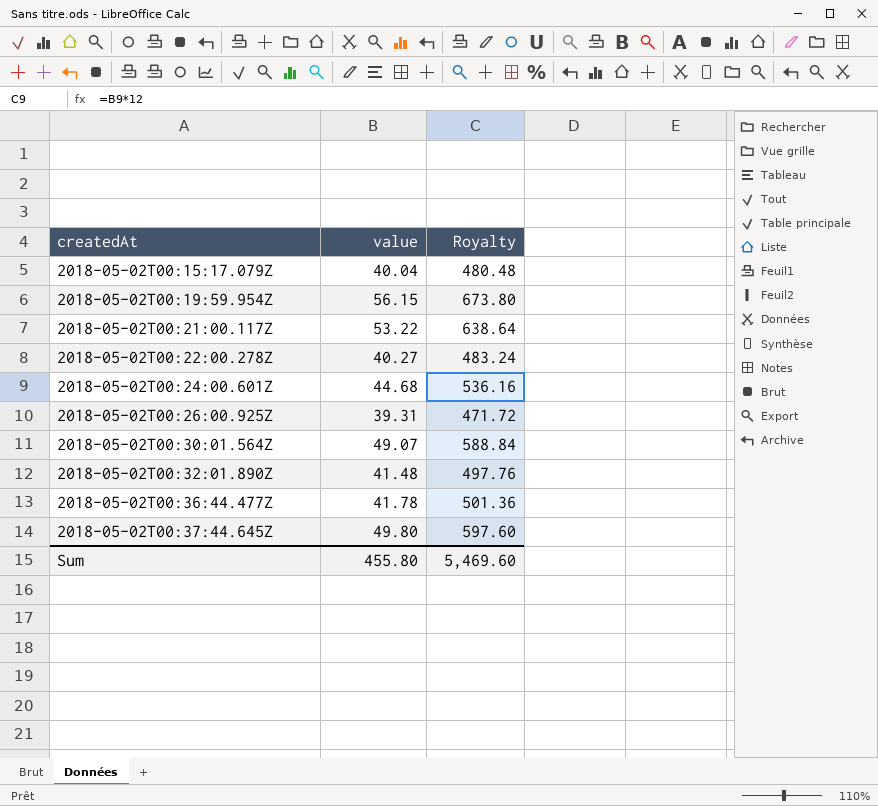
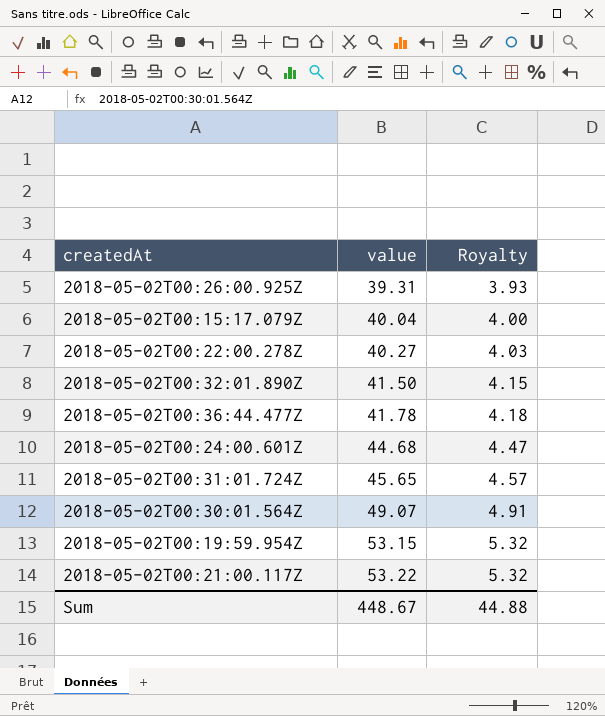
row order: createdAt ascending -> value ascending
column Royalty | formula: [value] * 12 -> [value] * 0.1
row 2018-05-02T00:37:44.645Z: 49.80 | 597.60 -> none
2018-05-02T00:32:01.890Z | value: 41.48 -> 41.50
row 2018-05-02T00:31:01.724Z: none -> 45.65 | 4.57
2018-05-02T00:19:59.954Z | value: 56.15 -> 53.15
Sum | value: 455.80 -> 448.67
Sum | Royalty: 5,469.60 -> 44.88

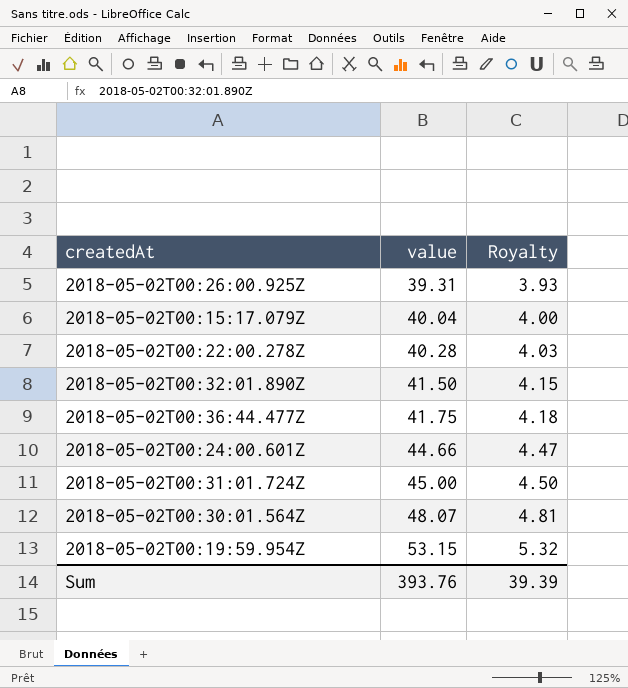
row 2018-05-02T00:21:00.117Z: 53.22 | 5.32 -> none
2018-05-02T00:22:00.278Z | value: 40.27 -> 40.28
2018-05-02T00:36:44.477Z | value: 41.78 -> 41.75
2018-05-02T00:24:00.601Z | value: 44.68 -> 44.66
2018-05-02T00:31:01.724Z | value: 45.65 -> 45.00
2018-05-02T00:31:01.724Z | Royalty: 4.57 -> 4.50
2018-05-02T00:30:01.564Z | value: 49.07 -> 48.07
2018-05-02T00:30:01.564Z | Royalty: 4.91 -> 4.81
Sum | value: 448.67 -> 393.76
Sum | Royalty: 44.88 -> 39.39

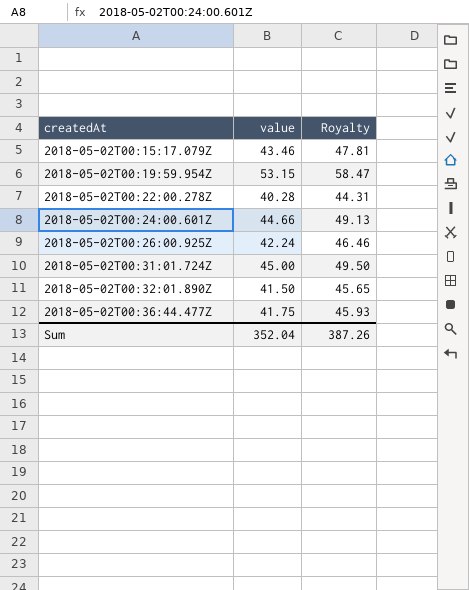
row order: value ascending -> createdAt ascending
column Royalty | formula: [value] * 0.1 -> [value] * 1.1
row 2018-05-02T00:30:01.564Z: 48.07 | 4.81 -> none
2018-05-02T00:15:17.079Z | value: 40.04 -> 43.46
2018-05-02T00:26:00.925Z | value: 39.31 -> 42.24
Sum | value: 393.76 -> 352.04
Sum | Royalty: 39.39 -> 387.26

